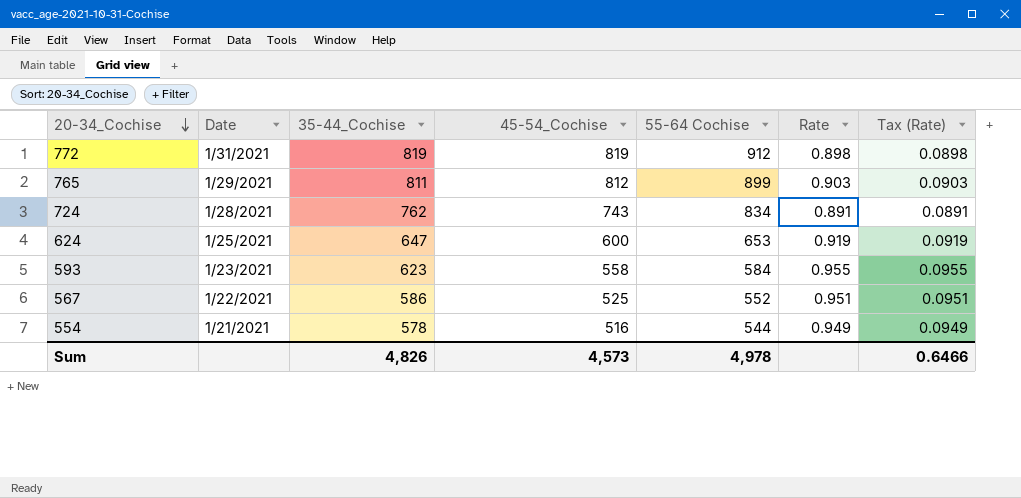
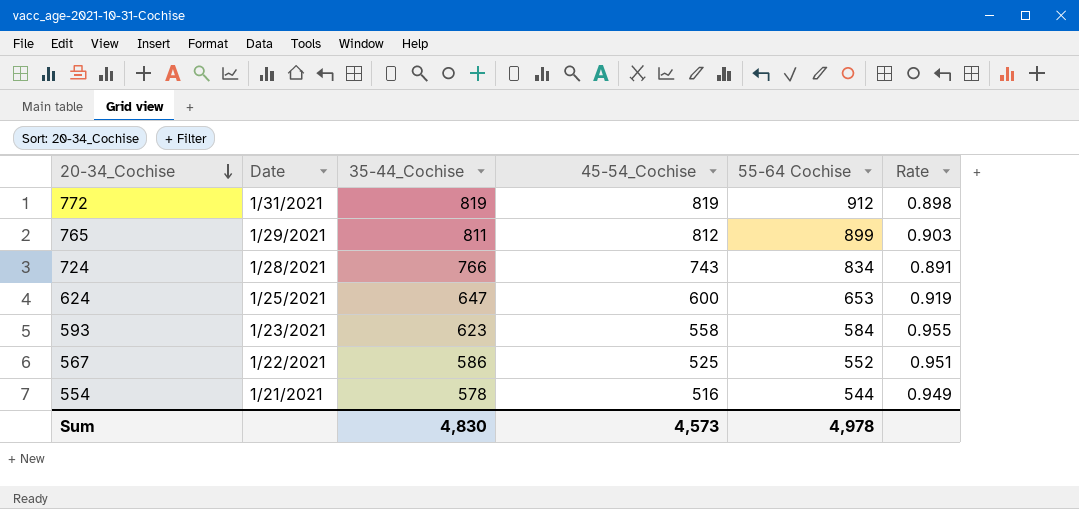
column Tax (Rate) | formula: [Rate] * 0.1 -> none
724 | 35-44_Cochise: 762 -> 766
Sum | 35-44_Cochise: 4,826 -> 4,830

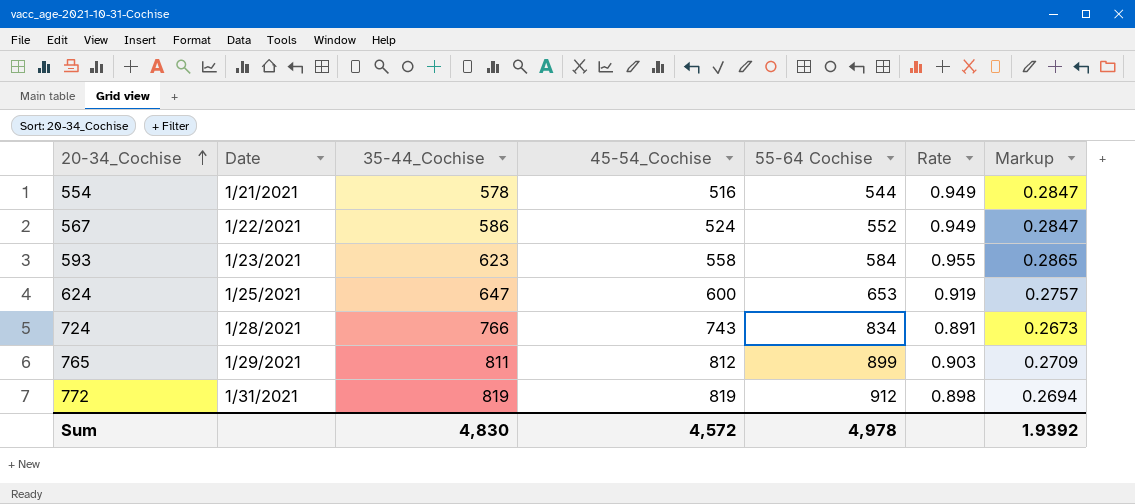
row order: 20-34_Cochise descending -> 20-34_Cochise ascending
column Markup | formula: none -> [Rate] * 0.3
567 | 45-54_Cochise: 525 -> 524
567 | Rate: 0.951 -> 0.949
Sum | 45-54_Cochise: 4,573 -> 4,572

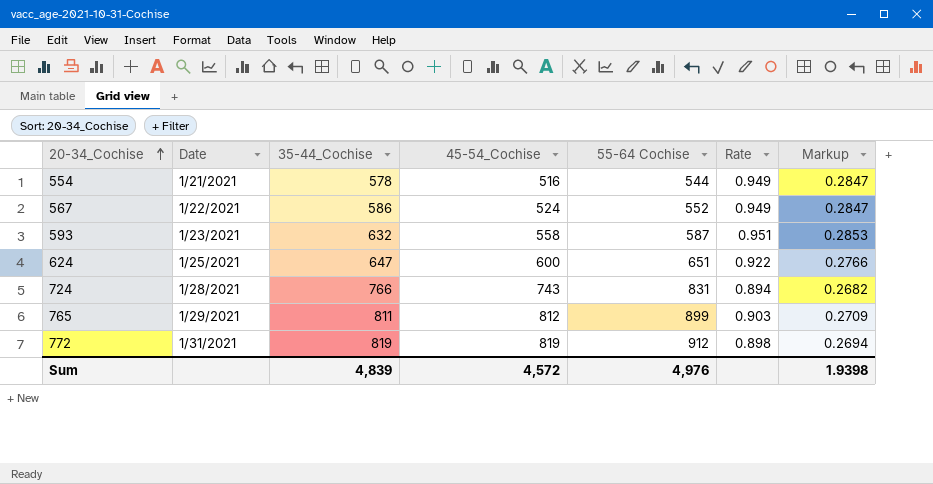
593 | 35-44_Cochise: 623 -> 632
593 | 55-64 Cochise: 584 -> 587
593 | Rate: 0.955 -> 0.951
593 | Markup: 0.2865 -> 0.2853
624 | 55-64 Cochise: 653 -> 651
624 | Rate: 0.919 -> 0.922
624 | Markup: 0.2757 -> 0.2766
724 | 55-64 Cochise: 834 -> 831
724 | Rate: 0.891 -> 0.894
724 | Markup: 0.2673 -> 0.2682
Sum | 35-44_Cochise: 4,830 -> 4,839
Sum | 55-64 Cochise: 4,978 -> 4,976
Sum | Markup: 1.9392 -> 1.9398

